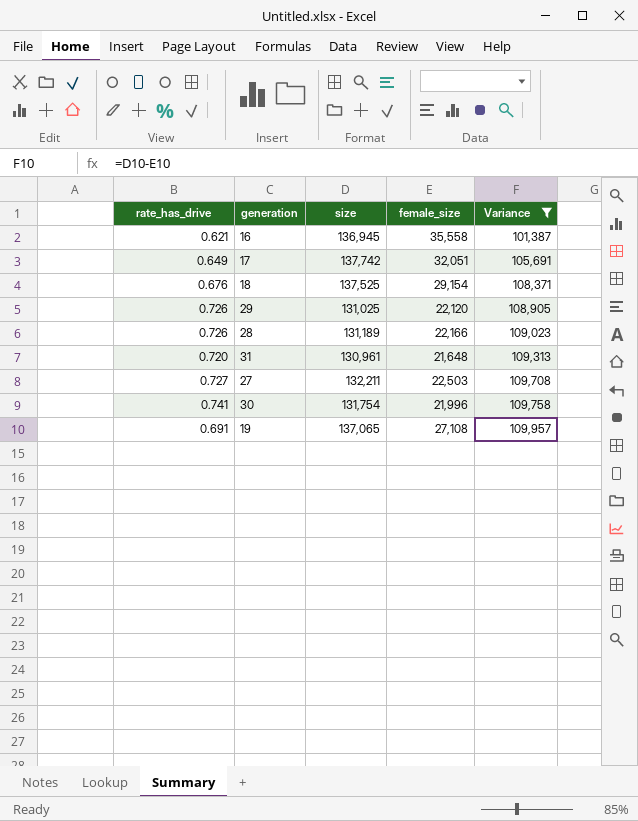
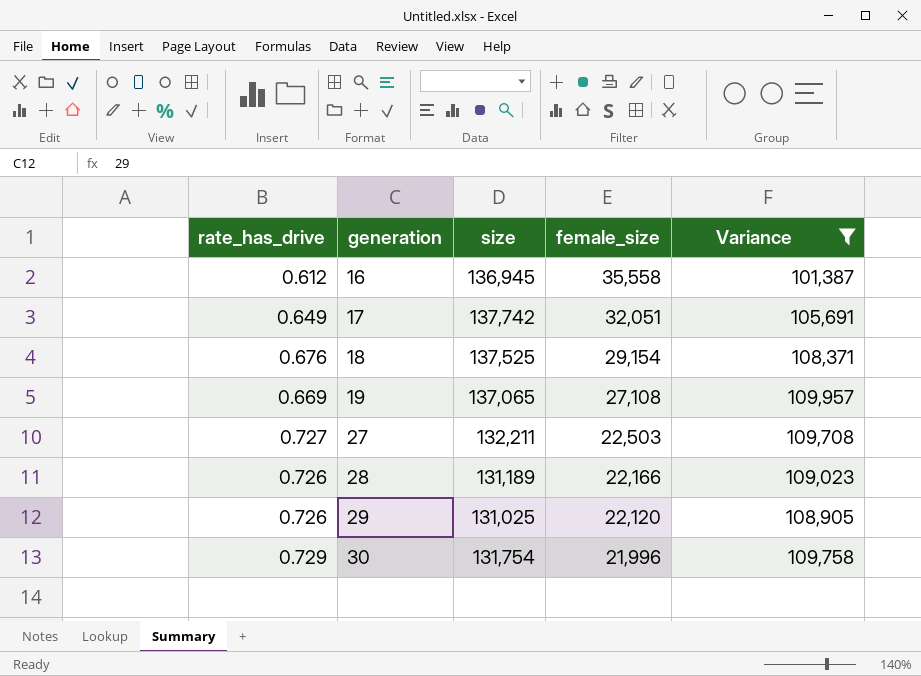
row order: Variance ascending -> generation ascending
row 31: 0.720 | 130,961 | 21,648 | 109,313 -> none
16 | rate_has_drive: 0.621 -> 0.612
19 | rate_has_drive: 0.691 -> 0.669
30 | rate_has_drive: 0.741 -> 0.729

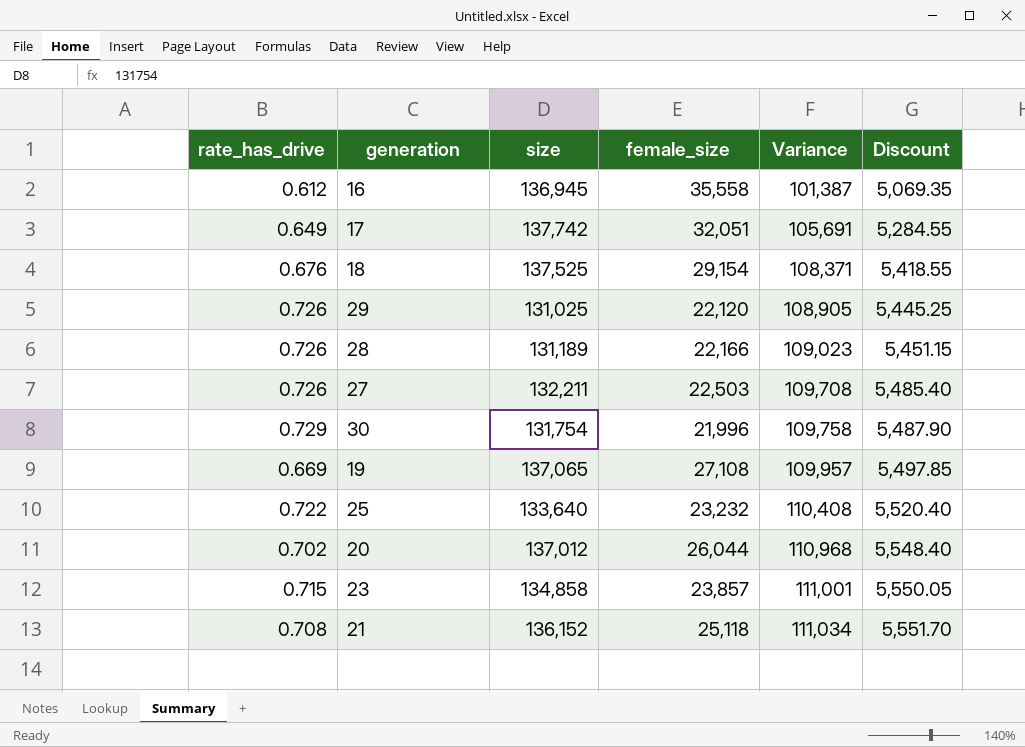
filter: Variance <= 109,957 -> none
row order: generation ascending -> Variance ascending
column Discount | formula: none -> [Variance] * 0.05
27 | rate_has_drive: 0.727 -> 0.726

